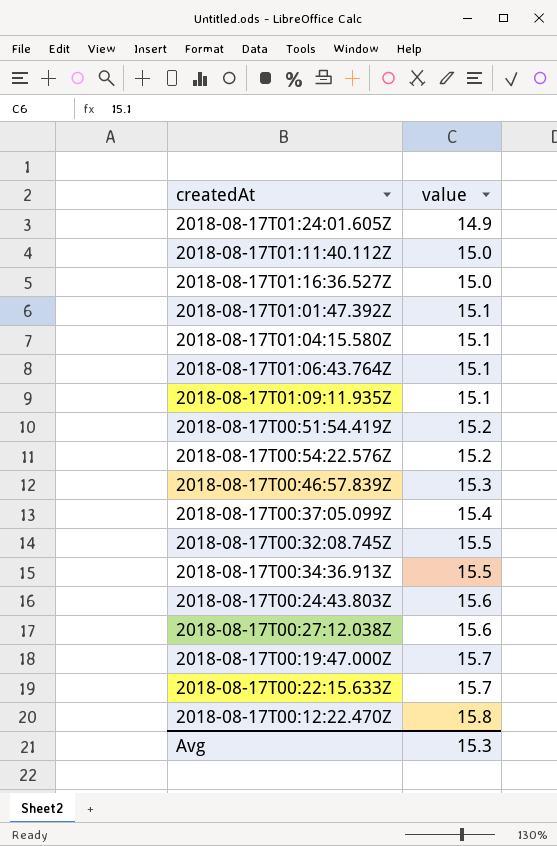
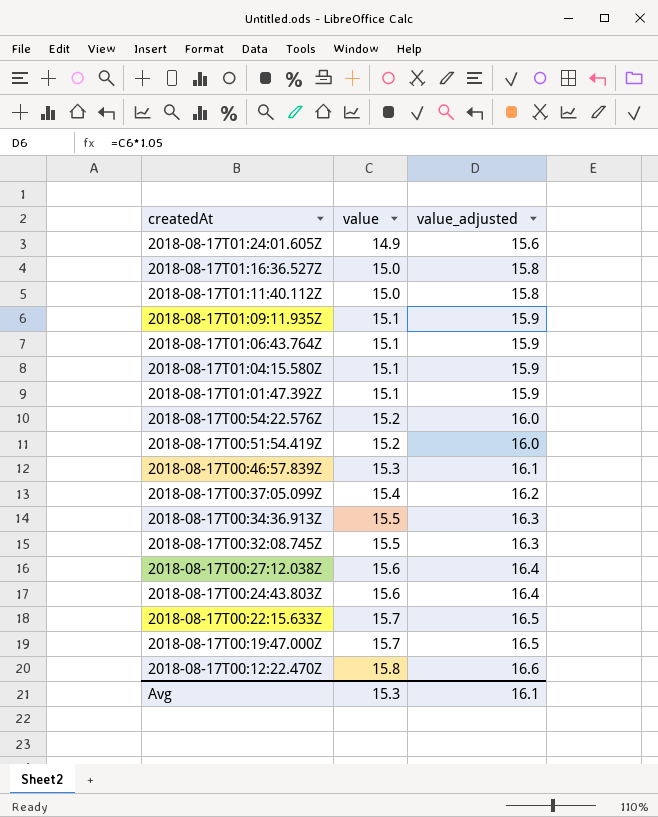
row order: value ascending -> createdAt descending
column value_adjusted | formula: none -> [value] * 1.05

